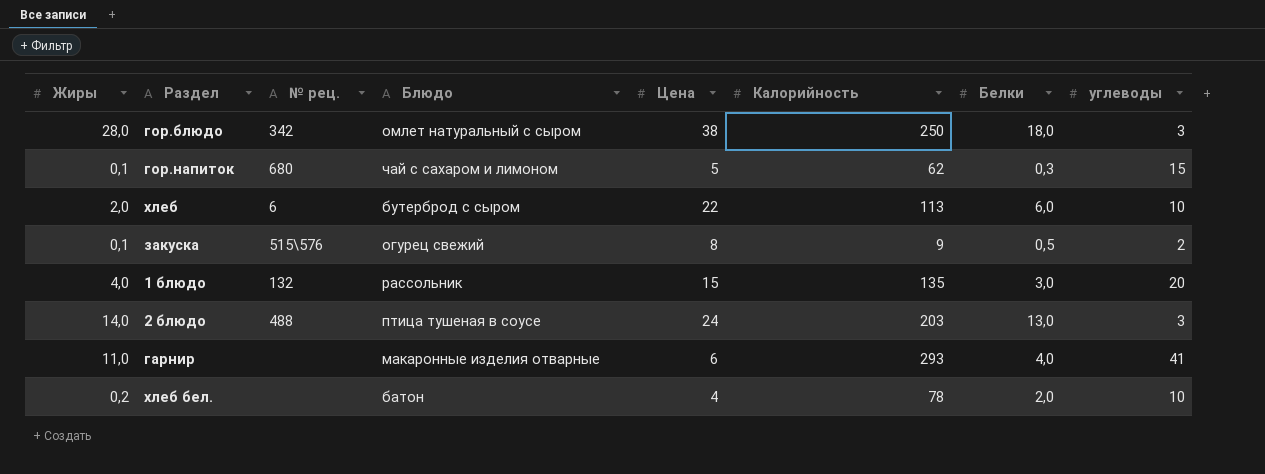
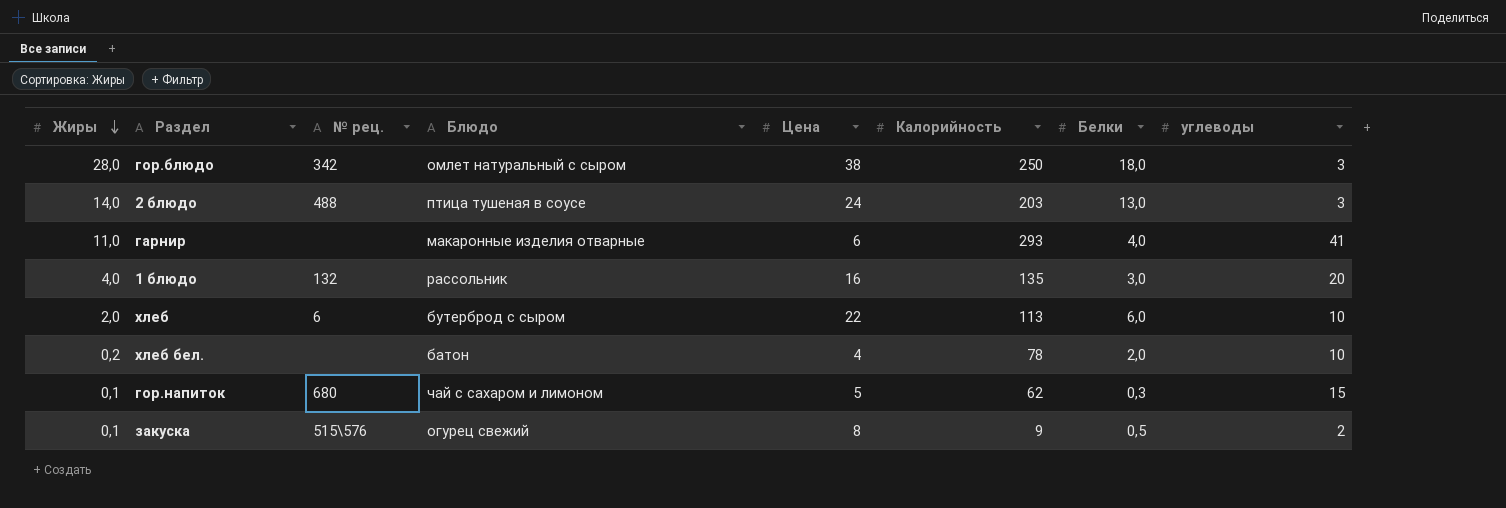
row order: none -> Жиры descending
1 блюдо | Цена: 15 -> 16

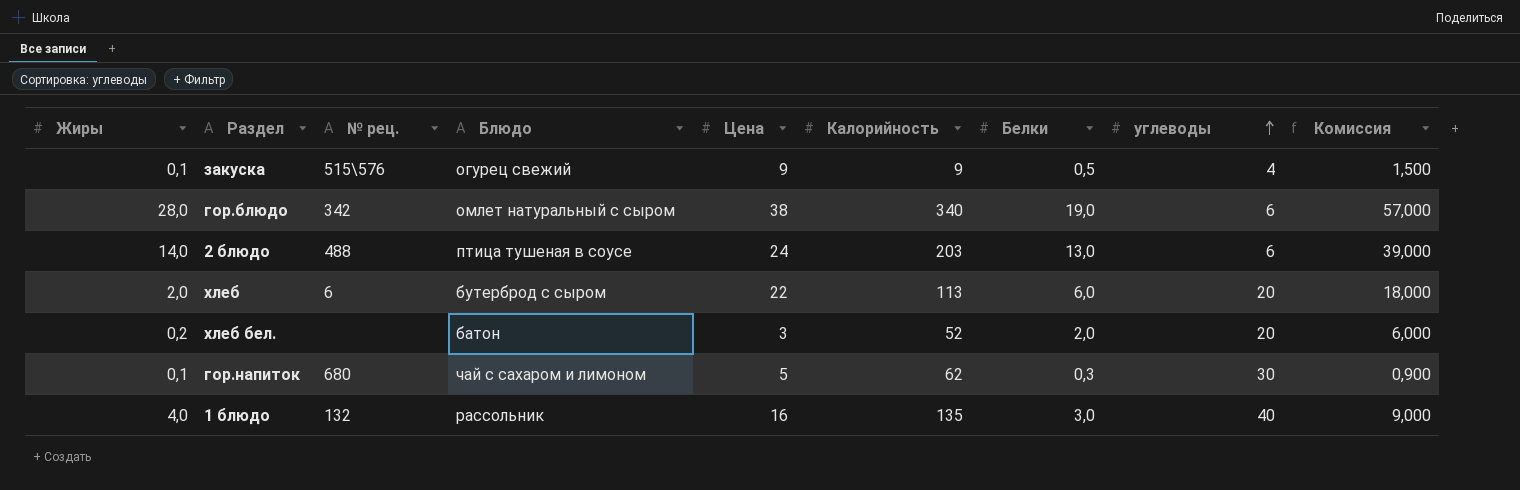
row order: Жиры descending -> углеводы ascending
column Комиссия | formula: none -> [Белки] * 3
row гарнир: 11,0 | none | макаронные изделия отварные | 6 | 293 | 4,0 | 41 -> none
закуска | Цена: 8 -> 9
закуска | углеводы: 2 -> 4
гор.блюдо | Калорийность: 250 -> 340
гор.блюдо | Белки: 18,0 -> 19,0
гор.блюдо | углеводы: 3 -> 6
2 блюдо | углеводы: 3 -> 6
хлеб | углеводы: 10 -> 20
хлеб бел. | Цена: 4 -> 3
хлеб бел. | Калорийность: 78 -> 52
хлеб бел. | углеводы: 10 -> 20
гор.напиток | углеводы: 15 -> 30
1 блюдо | углеводы: 20 -> 40

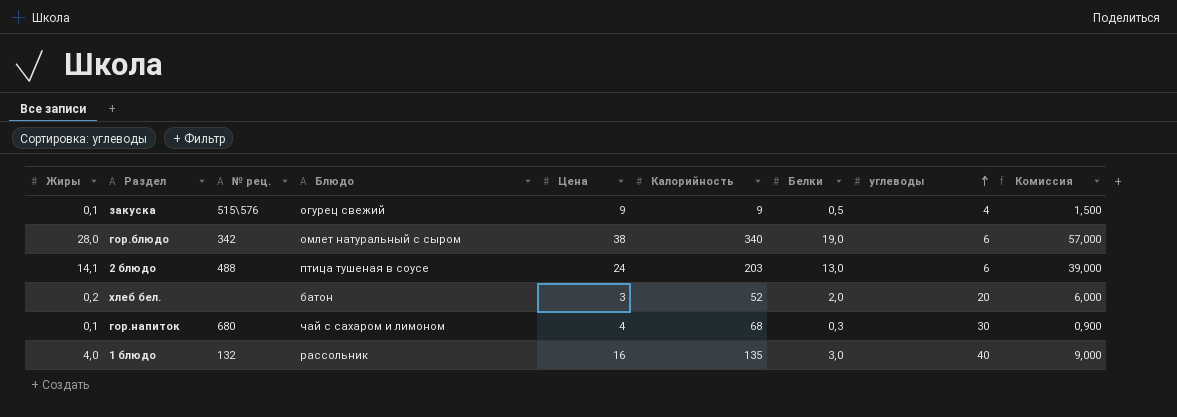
row хлеб: 2,0 | 6 | бутерброд с сыром | 22 | 113 | 6,0 | 20 | 18,000 -> none
2 блюдо | Жиры: 14,0 -> 14,1
гор.напиток | Цена: 5 -> 4
гор.напиток | Калорийность: 62 -> 68

